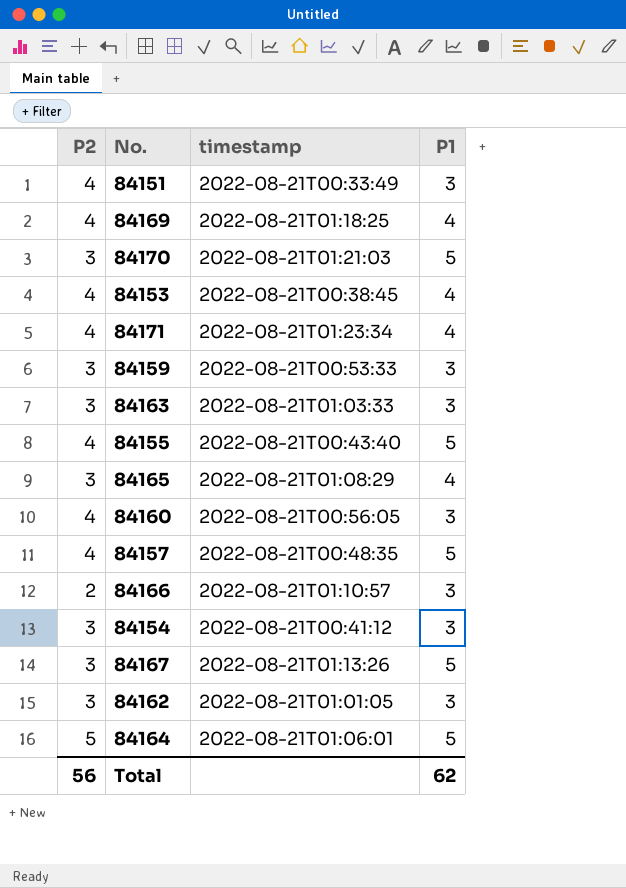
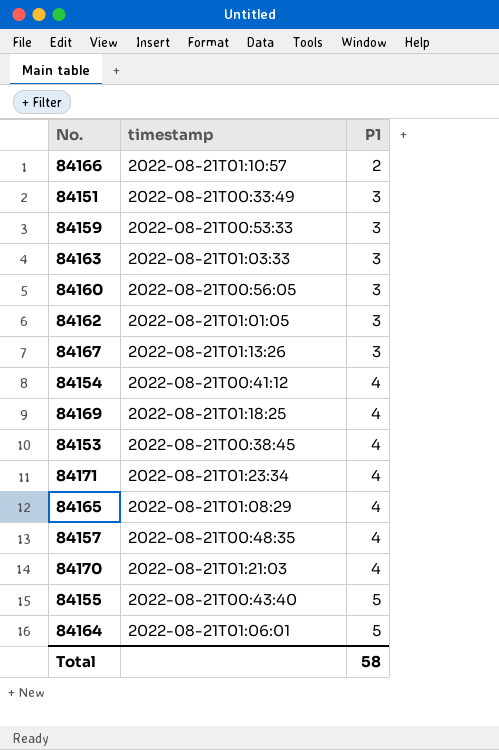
row order: none -> P1 ascending
column P2 | position: 1 -> none
84166 | P1: 3 -> 2
84167 | P1: 5 -> 3
84154 | P1: 3 -> 4
84157 | P1: 5 -> 4
84170 | P1: 5 -> 4
Total | P1: 62 -> 58

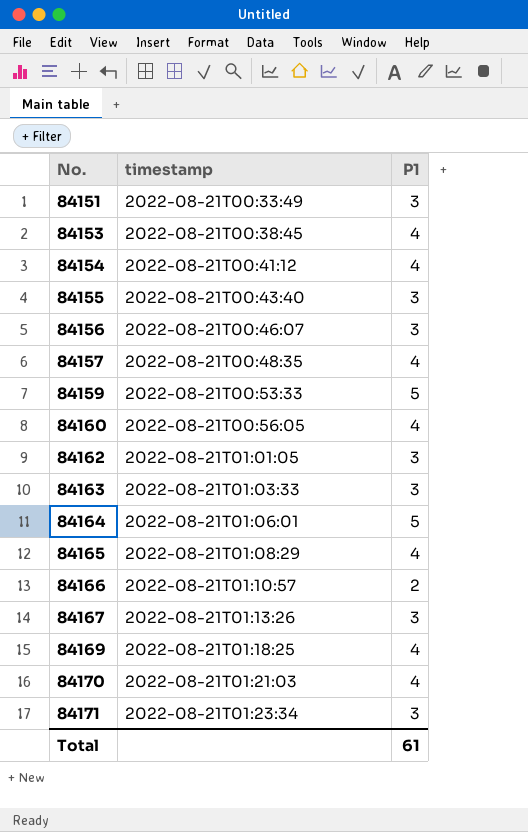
row order: P1 ascending -> No. ascending
84155 | P1: 5 -> 3
row 84156: none -> 2022-08-21T00:46:07 | 3
84159 | P1: 3 -> 5
84160 | P1: 3 -> 4
84171 | P1: 4 -> 3
Total | P1: 58 -> 61

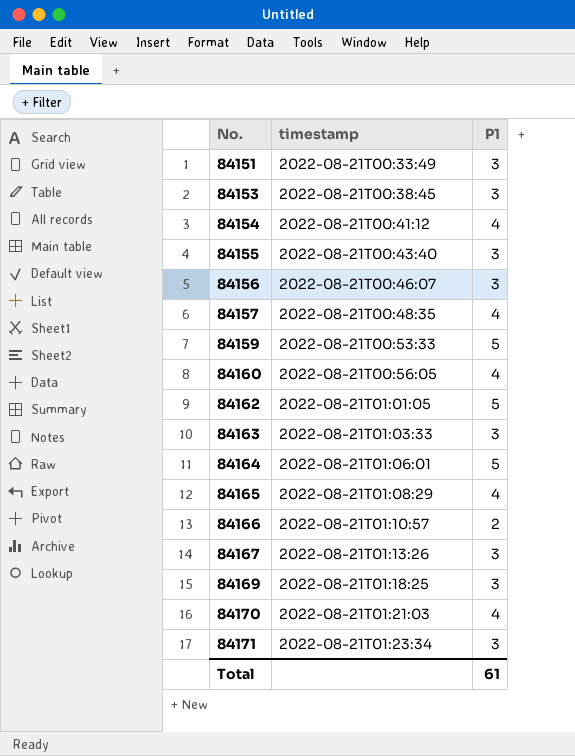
84153 | P1: 4 -> 3
84162 | P1: 3 -> 5
84169 | P1: 4 -> 3

